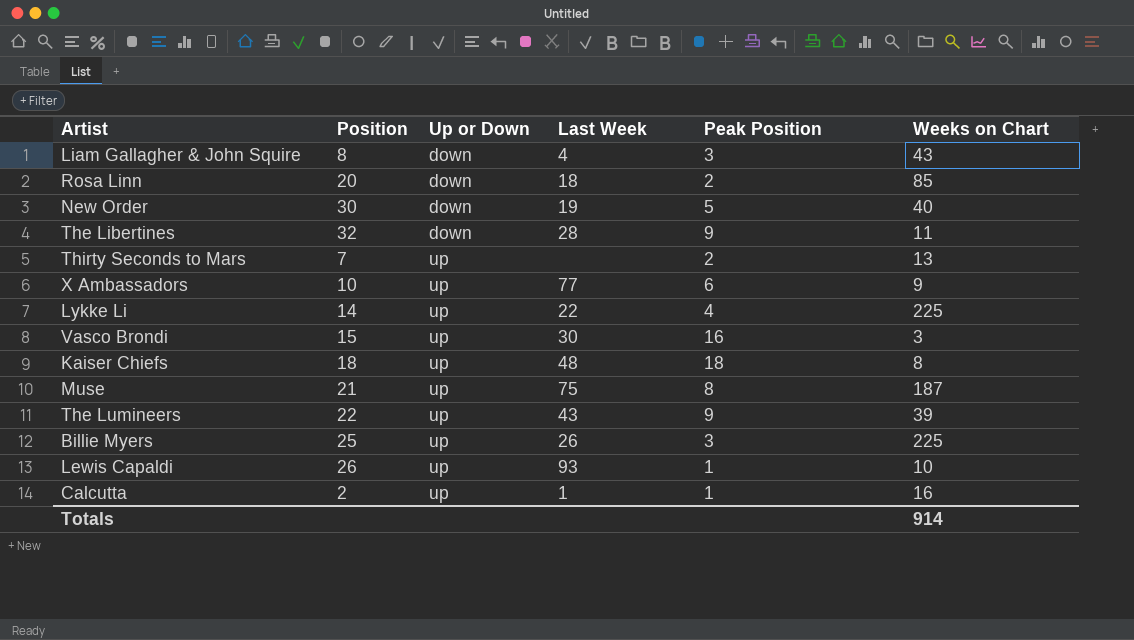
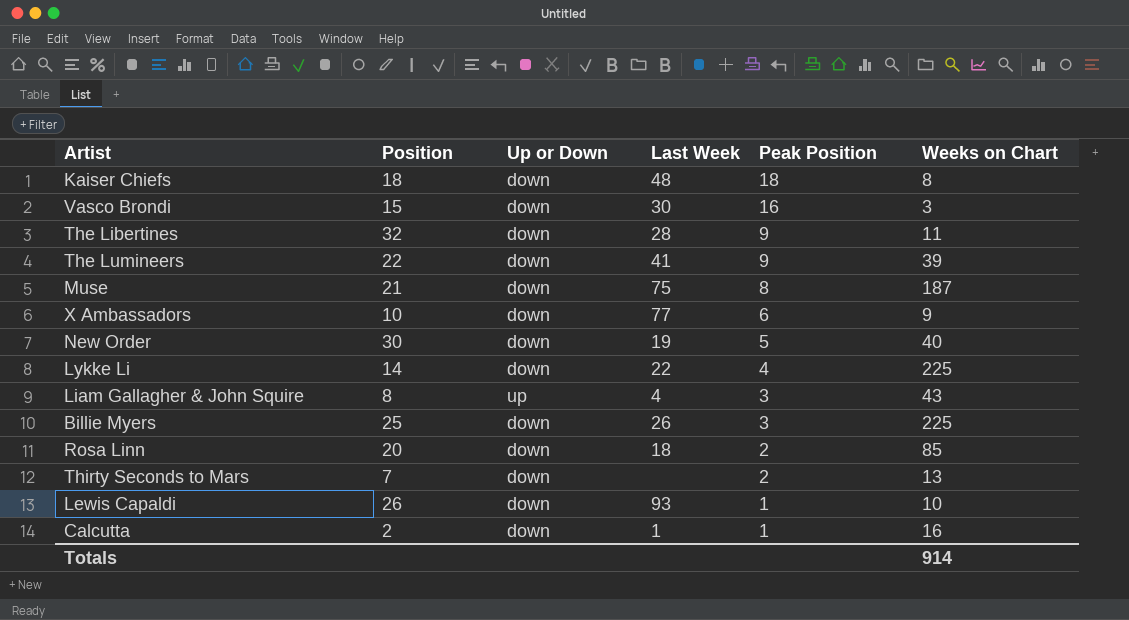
row order: Up or Down ascending -> Peak Position descending
Kaiser Chiefs | Up or Down: up -> down
Vasco Brondi | Up or Down: up -> down
The Lumineers | Up or Down: up -> down
The Lumineers | Last Week: 43 -> 41
Muse | Up or Down: up -> down
X Ambassadors | Up or Down: up -> down
Lykke Li | Up or Down: up -> down
Liam Gallagher & John Squire | Up or Down: down -> up
Billie Myers | Up or Down: up -> down
Thirty Seconds to Mars | Up or Down: up -> down
Lewis Capaldi | Up or Down: up -> down
Calcutta | Up or Down: up -> down

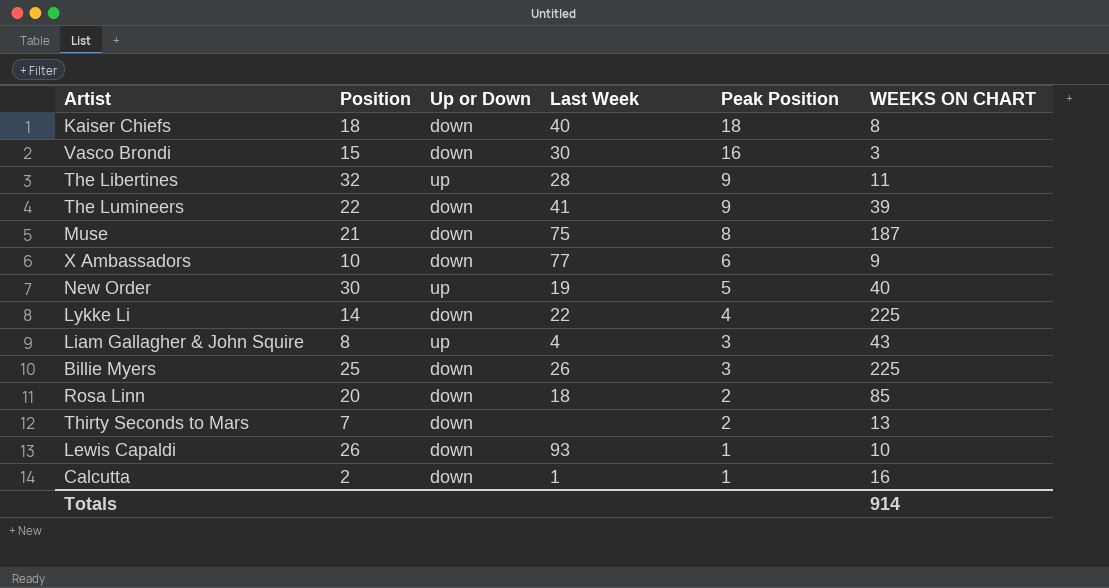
column name: Weeks on Chart -> WEEKS ON CHART
Kaiser Chiefs | Last Week: 48 -> 40
The Libertines | Up or Down: down -> up
New Order | Up or Down: down -> up

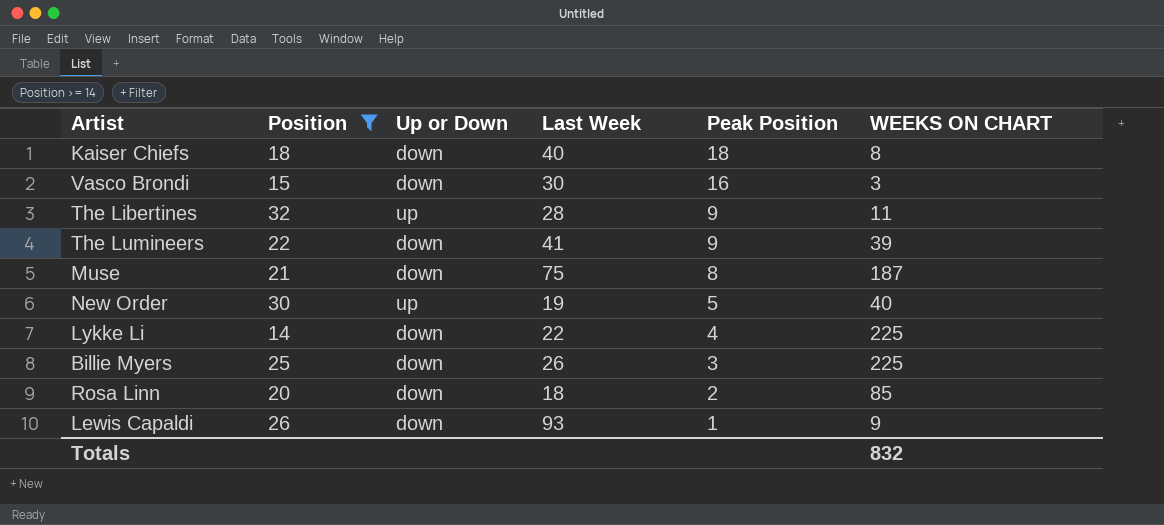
filter: none -> Position >= 14
Lewis Capaldi | WEEKS ON CHART: 10 -> 9
Totals | WEEKS ON CHART: 914 -> 832

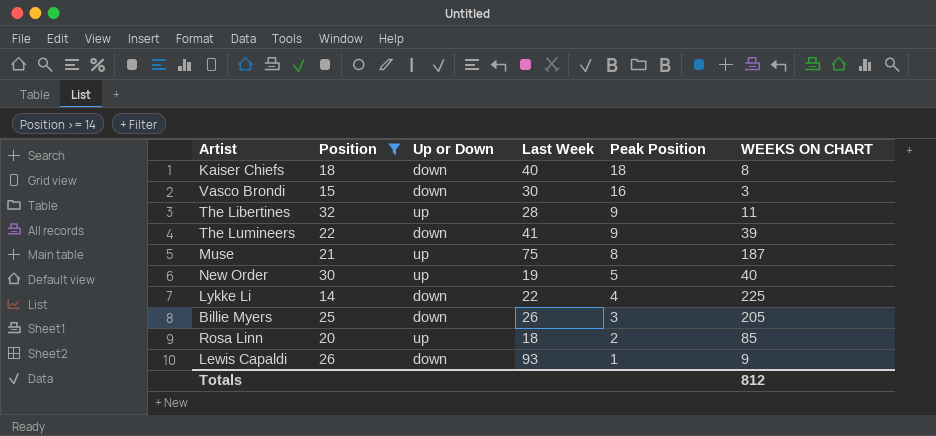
Muse | Up or Down: down -> up
Billie Myers | WEEKS ON CHART: 225 -> 205
Rosa Linn | Up or Down: down -> up
Totals | WEEKS ON CHART: 832 -> 812

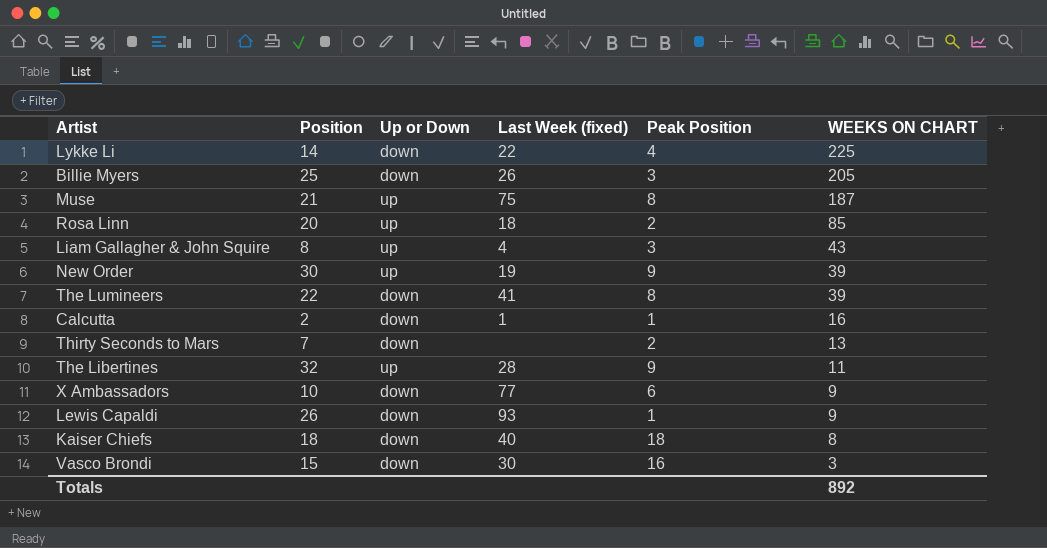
filter: Position >= 14 -> none
row order: Peak Position descending -> WEEKS ON CHART descending
column name: Last Week -> Last Week (fixed)
New Order | Peak Position: 5 -> 9
New Order | WEEKS ON CHART: 40 -> 39
The Lumineers | Peak Position: 9 -> 8
Totals | WEEKS ON CHART: 812 -> 892

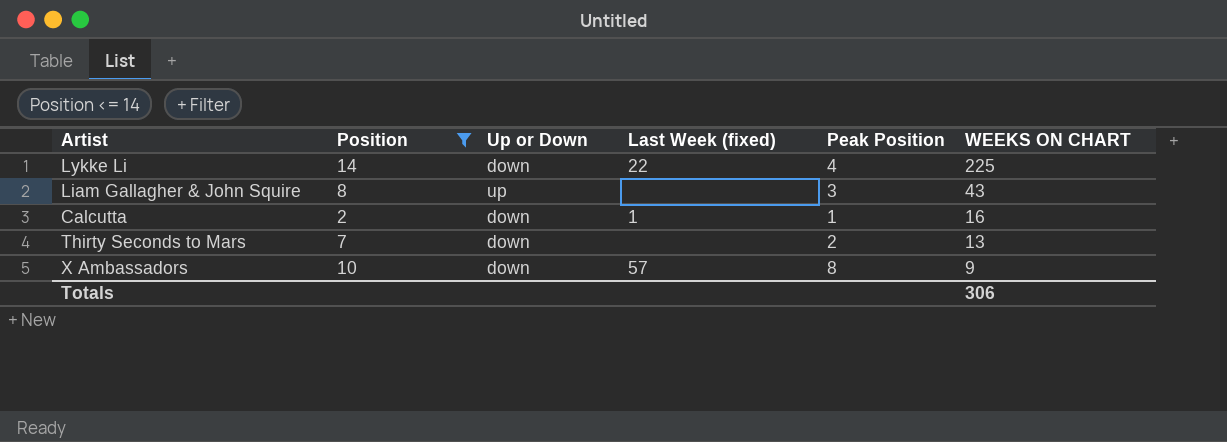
filter: none -> Position <= 14
Liam Gallagher & John Squire | Last Week (fixed): 4 -> none
X Ambassadors | Last Week (fixed): 77 -> 57
X Ambassadors | Peak Position: 6 -> 8
Totals | WEEKS ON CHART: 892 -> 306

